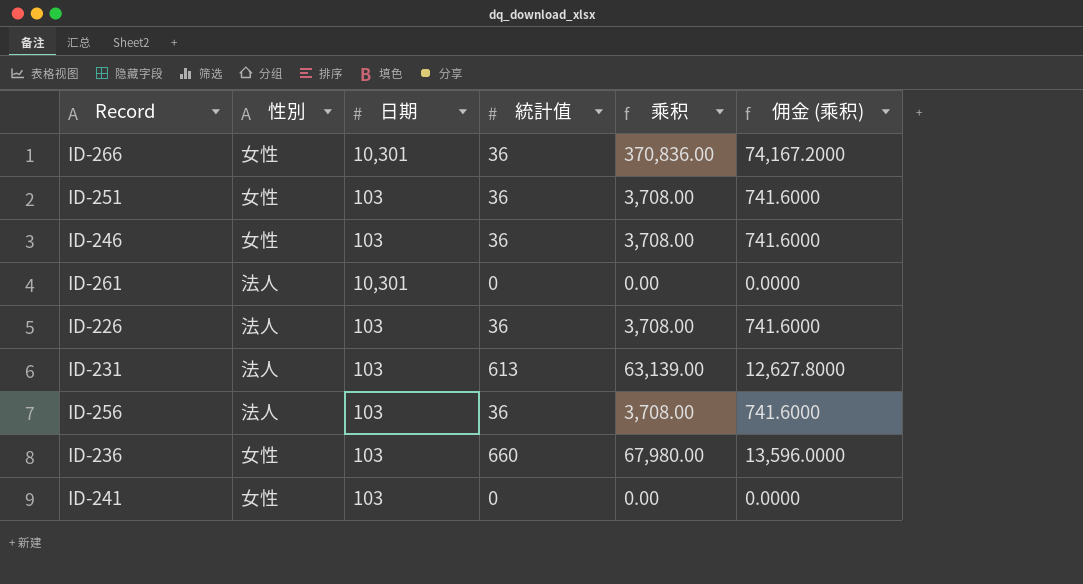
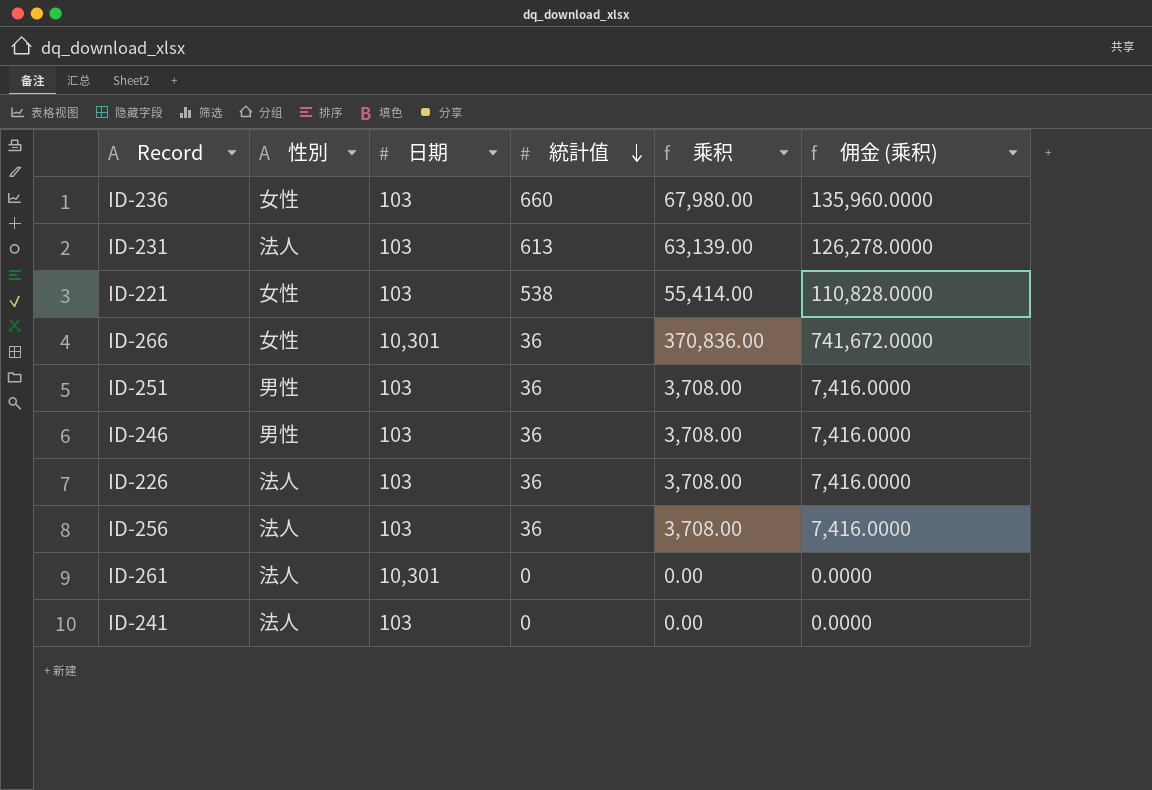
row order: none -> 統計值 descending
column 佣金 (乘积) | formula: [乘积] * 0.2 -> [乘积] * 2
row ID-221: none -> 女性 | 103 | 538 | 55,414.00 | 110,828.0000
ID-251 | 性別: 女性 -> 男性
ID-246 | 性別: 女性 -> 男性
ID-241 | 性別: 女性 -> 法人

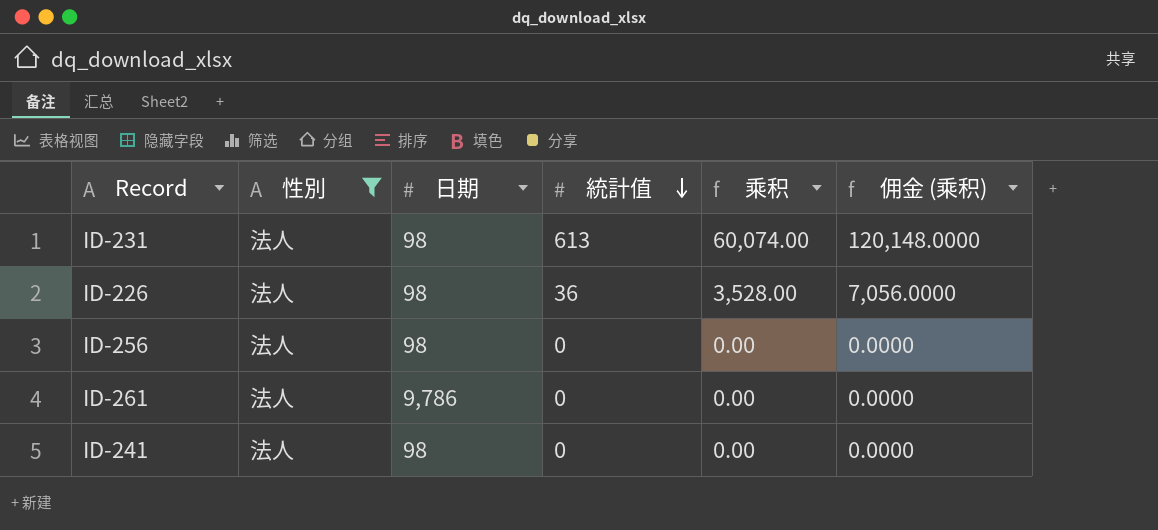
filter: none -> 性別 = 法人
ID-231 | 日期: 103 -> 98
ID-231 | 乘积: 63,139.00 -> 60,074.00
ID-231 | 佣金 (乘积): 126,278.0000 -> 120,148.0000
ID-226 | 日期: 103 -> 98
ID-226 | 乘积: 3,708.00 -> 3,528.00
ID-226 | 佣金 (乘积): 7,416.0000 -> 7,056.0000
ID-256 | 日期: 103 -> 98
ID-256 | 統計值: 36 -> 0
ID-256 | 乘积: 3,708.00 -> 0.00
ID-256 | 佣金 (乘积): 7,416.0000 -> 0.0000
ID-261 | 日期: 10,301 -> 9,786
ID-241 | 日期: 103 -> 98

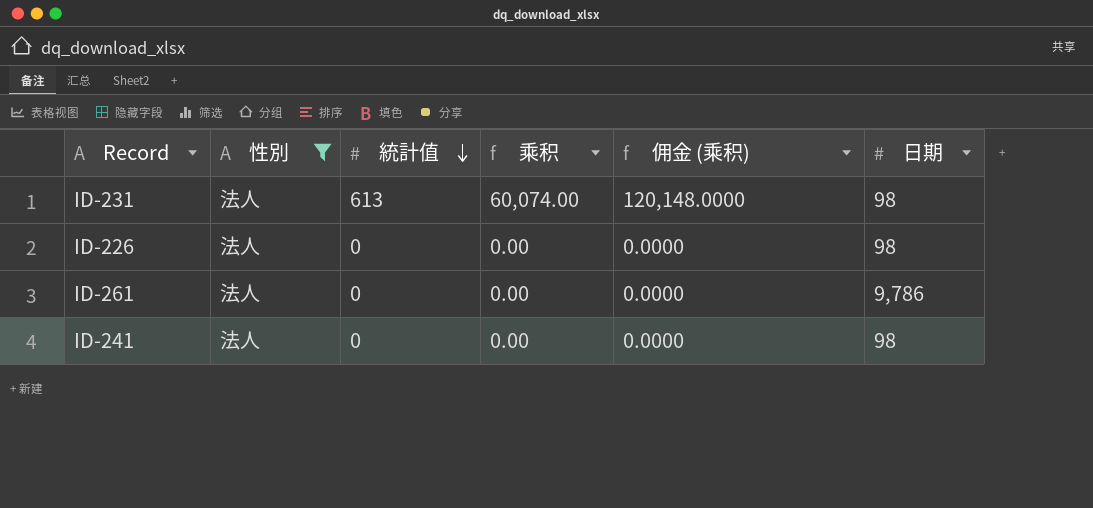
column 日期 | position: 3 -> 6
row ID-256: 法人 | 98 | 0 | 0.00 | 0.0000 -> none
ID-226 | 統計值: 36 -> 0
ID-226 | 乘积: 3,528.00 -> 0.00
ID-226 | 佣金 (乘积): 7,056.0000 -> 0.0000

